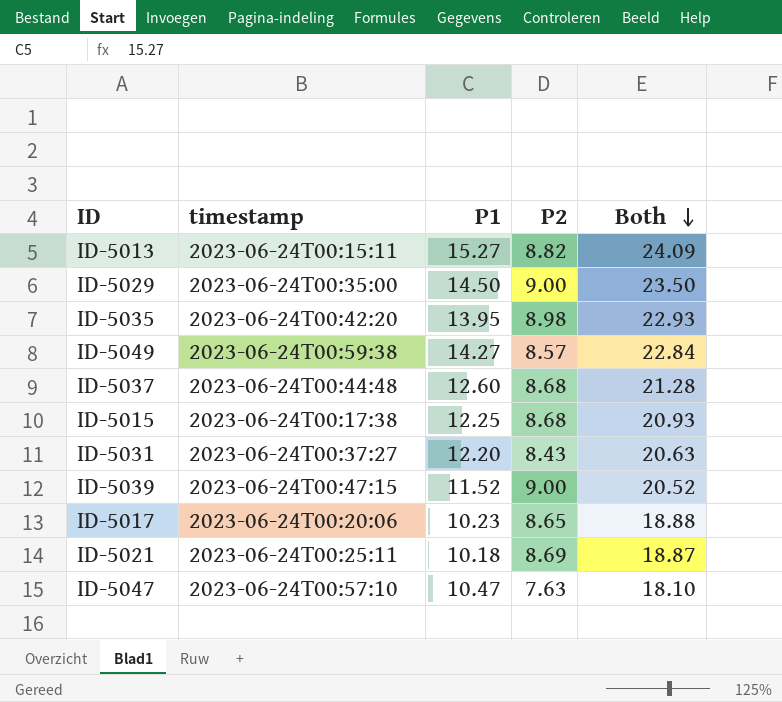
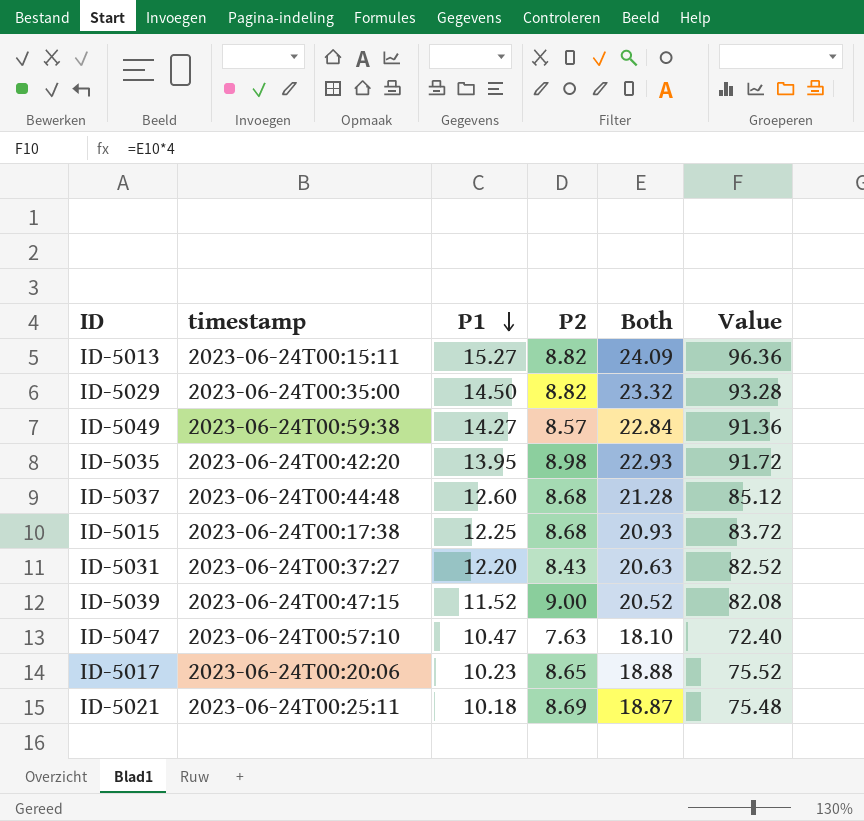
row order: Both descending -> P1 descending
column Value | formula: none -> [Both] * 4
ID-5029 | P2: 9.00 -> 8.82
ID-5029 | Both: 23.50 -> 23.32

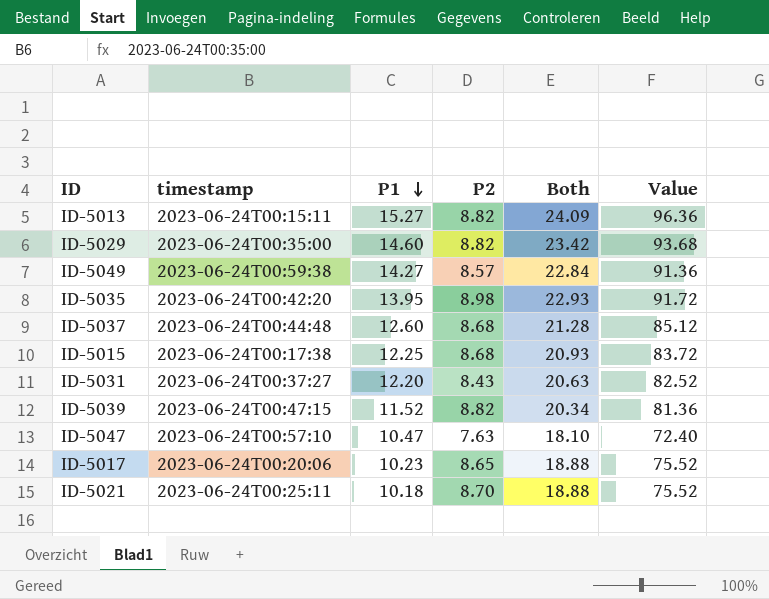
ID-5029 | P1: 14.50 -> 14.60
ID-5029 | Both: 23.32 -> 23.42
ID-5029 | Value: 93.28 -> 93.68
ID-5039 | P2: 9.00 -> 8.82
ID-5039 | Both: 20.52 -> 20.34
ID-5039 | Value: 82.08 -> 81.36
ID-5021 | P2: 8.69 -> 8.70
ID-5021 | Both: 18.87 -> 18.88
ID-5021 | Value: 75.48 -> 75.52

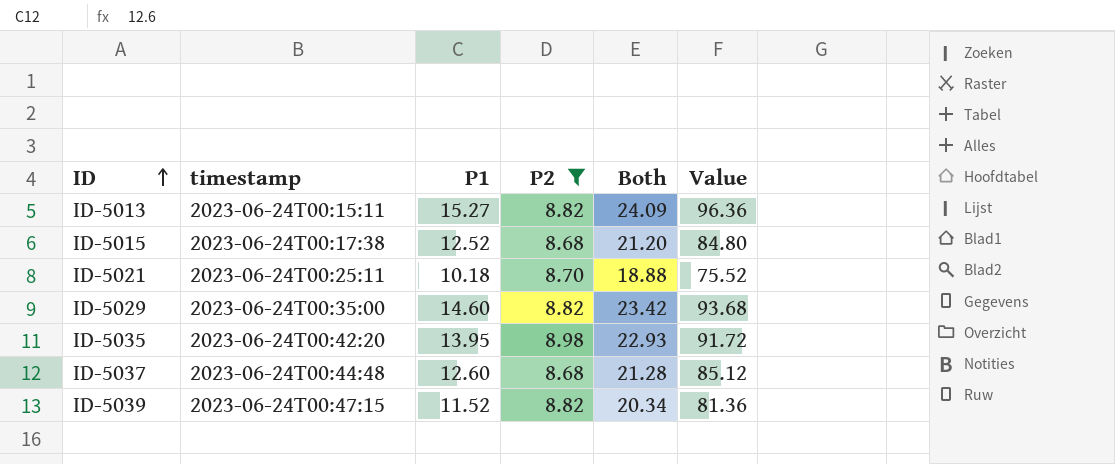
filter: none -> P2 >= 8.68
row order: P1 descending -> ID ascending
ID-5015 | P1: 12.25 -> 12.52
ID-5015 | Both: 20.93 -> 21.20
ID-5015 | Value: 83.72 -> 84.80

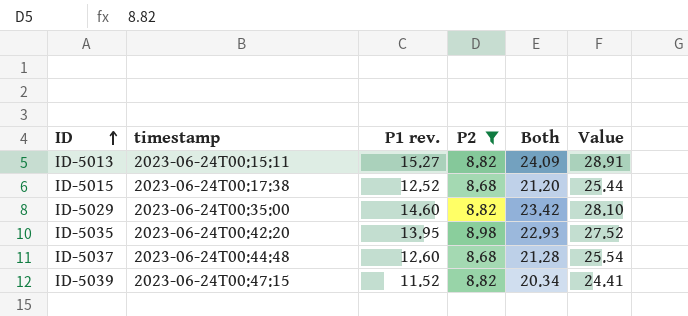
column name: P1 -> P1 rev.
column Value | formula: [Both] * 4 -> [Both] * 1.2
row ID-5021: 2023-06-24T00:25:11 | 10.18 | 8.70 | 18.88 | 75.52 -> none

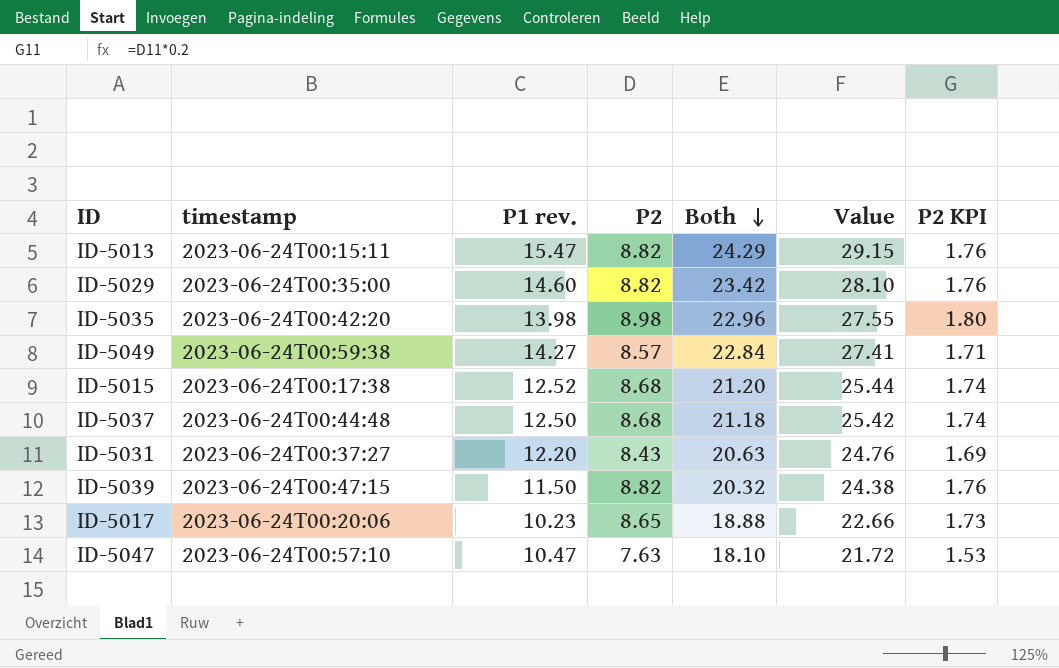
filter: P2 >= 8.68 -> none
row order: ID ascending -> Both descending
column P2 KPI | formula: none -> [P2] * 0.2
ID-5013 | P1 rev.: 15.27 -> 15.47
ID-5013 | Both: 24.09 -> 24.29
ID-5013 | Value: 28.91 -> 29.15
ID-5035 | P1 rev.: 13.95 -> 13.98
ID-5035 | Both: 22.93 -> 22.96
ID-5035 | Value: 27.52 -> 27.55
ID-5037 | P1 rev.: 12.60 -> 12.50
ID-5037 | Both: 21.28 -> 21.18
ID-5037 | Value: 25.54 -> 25.42
ID-5039 | P1 rev.: 11.52 -> 11.50
ID-5039 | Both: 20.34 -> 20.32
ID-5039 | Value: 24.41 -> 24.38

